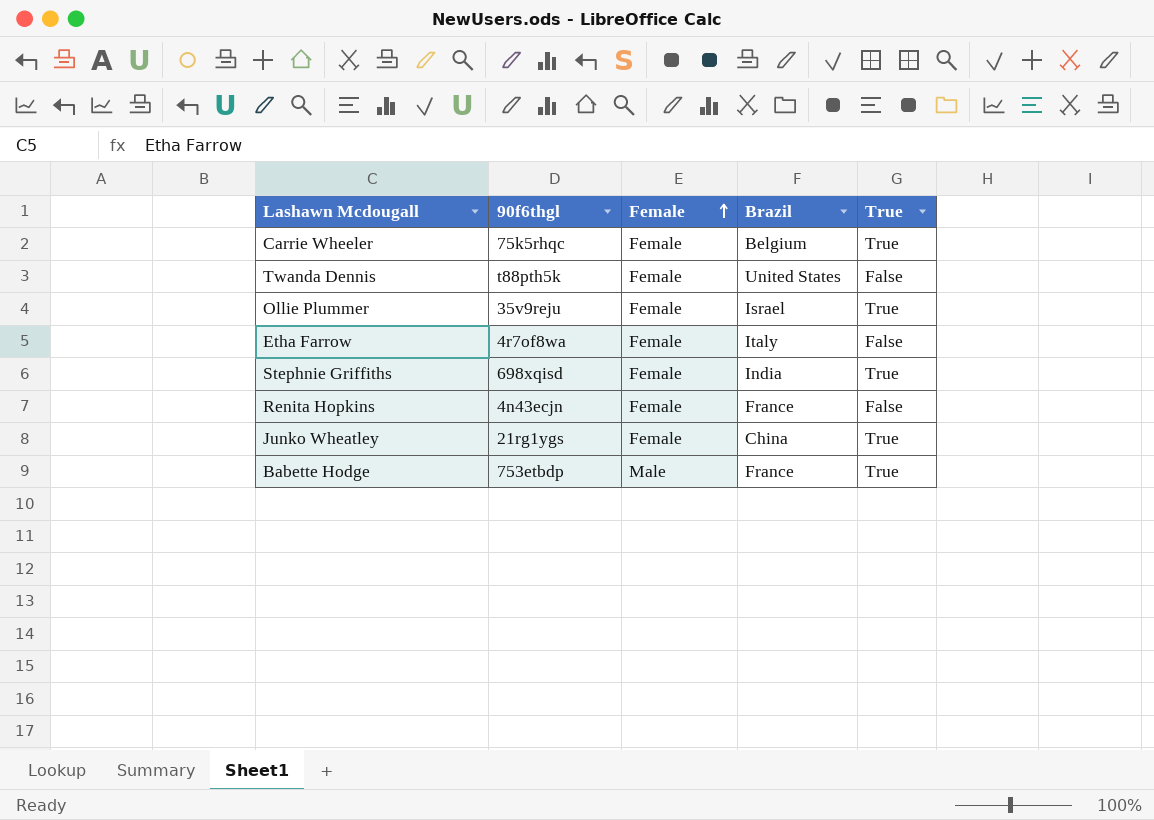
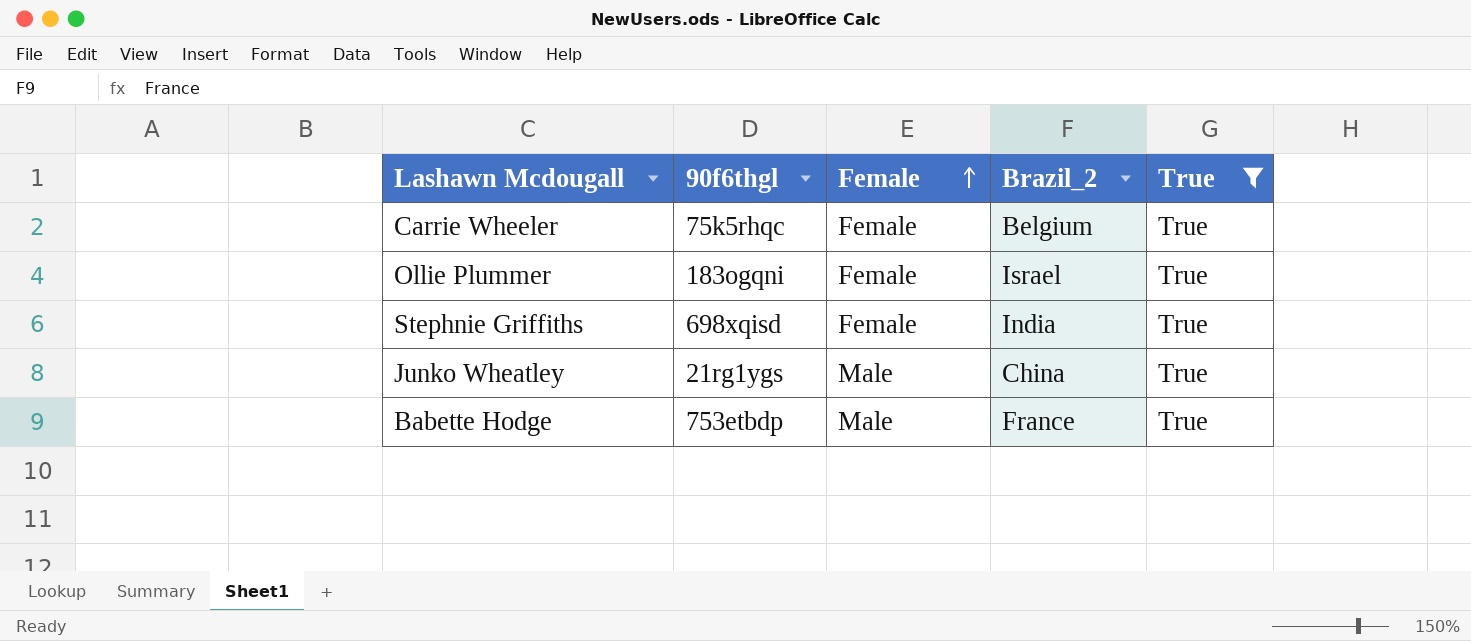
filter: none -> True = True
column name: Brazil -> Brazil_2
Ollie Plummer | 90f6thgl: 35v9reju -> 183ogqni
Junko Wheatley | Female: Female -> Male

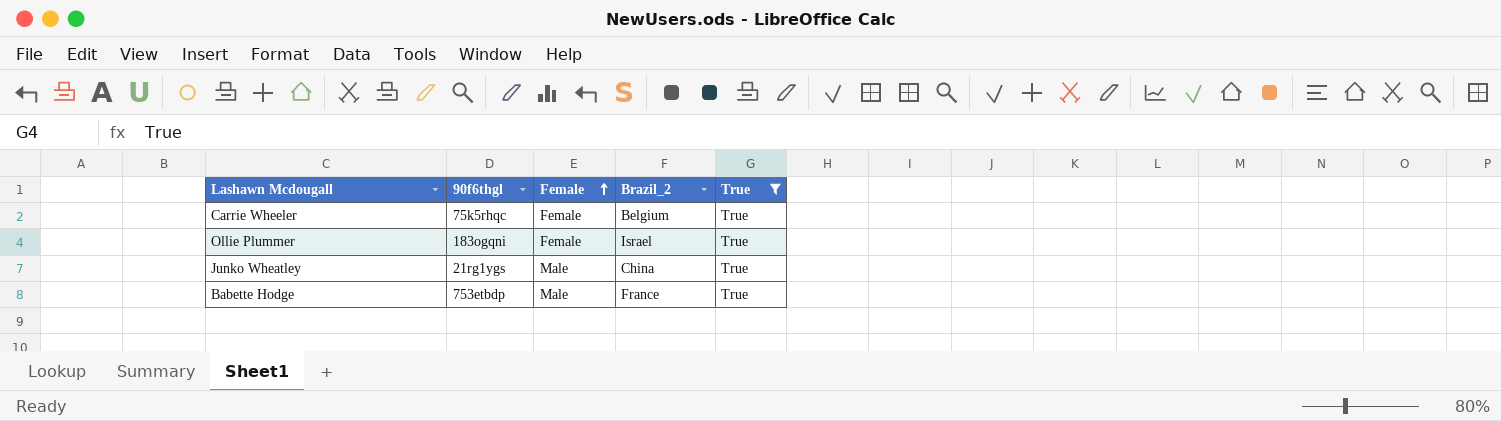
row Stephnie Griffiths: 698xqisd | Female | India | True -> none

